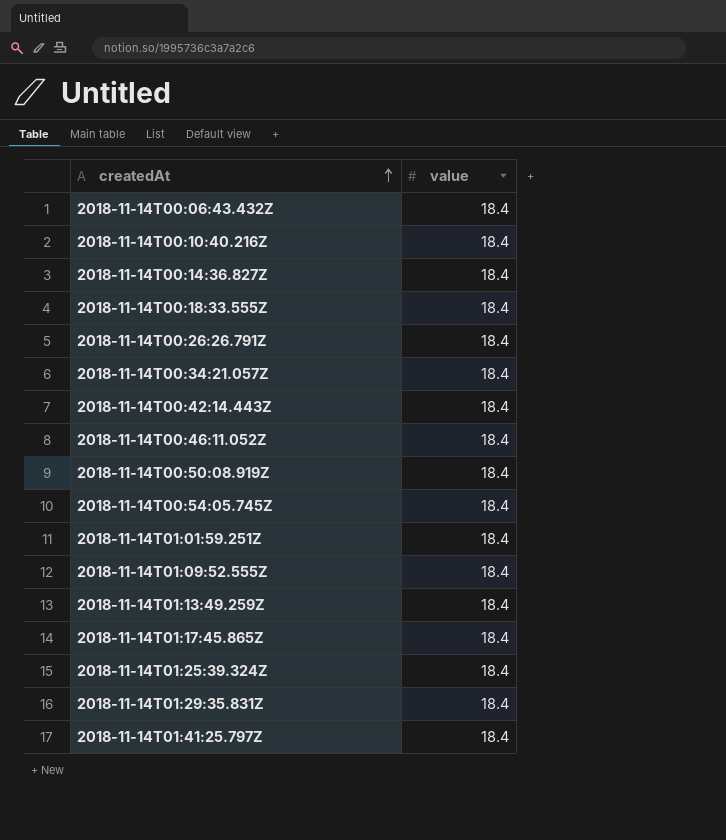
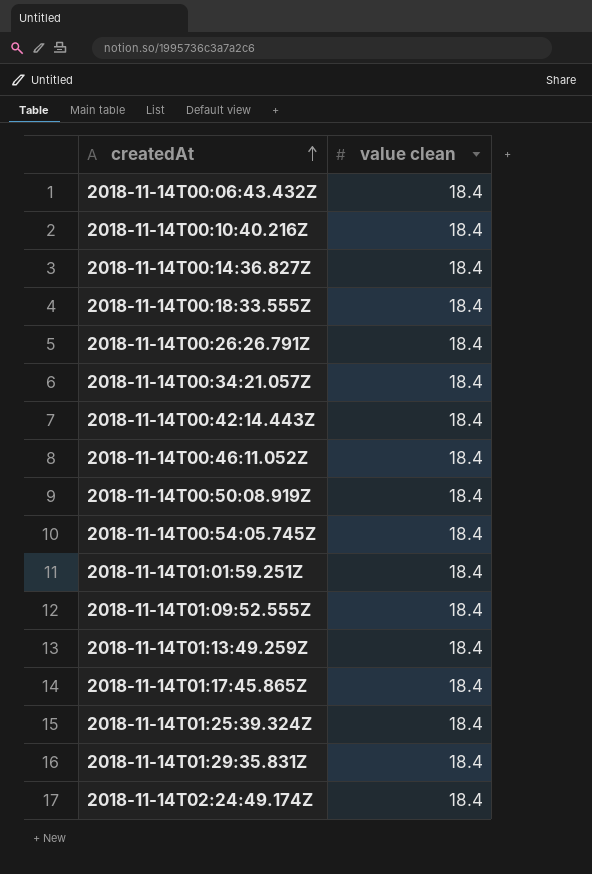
column name: value -> value clean
row 2018-11-14T01:41:25.797Z: 18.4 -> none
row 2018-11-14T02:24:49.174Z: none -> 18.4

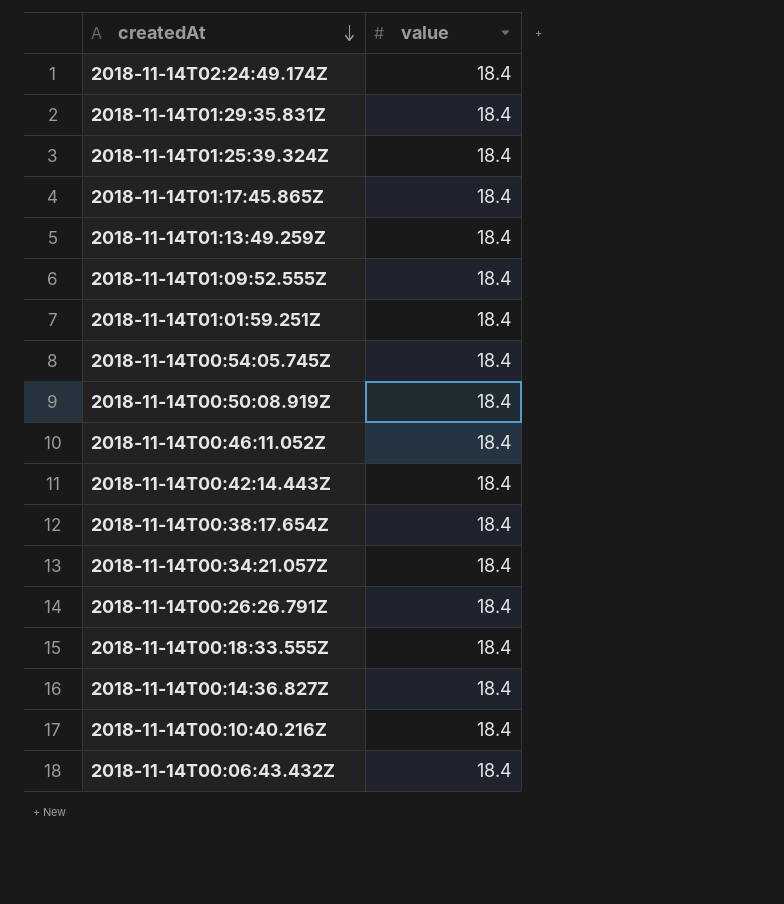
row order: createdAt ascending -> createdAt descending
column name: value clean -> value
row 2018-11-14T00:38:17.654Z: none -> 18.4

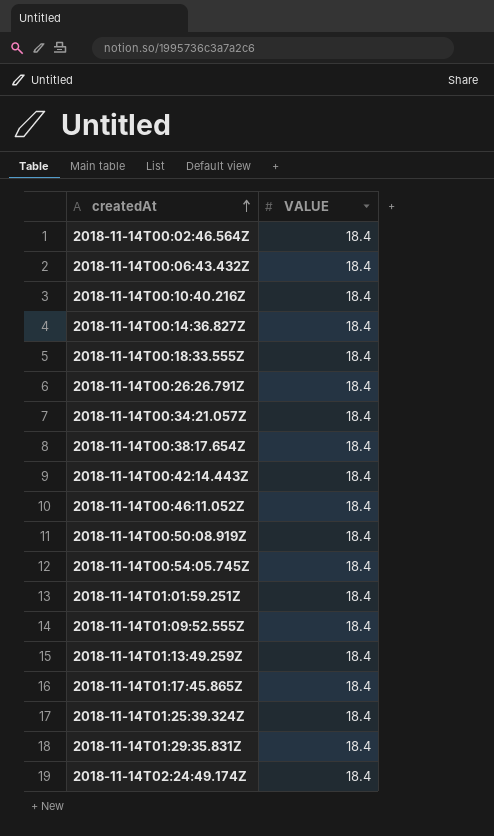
row order: createdAt descending -> createdAt ascending
column name: value -> VALUE
row 2018-11-14T00:02:46.564Z: none -> 18.4

